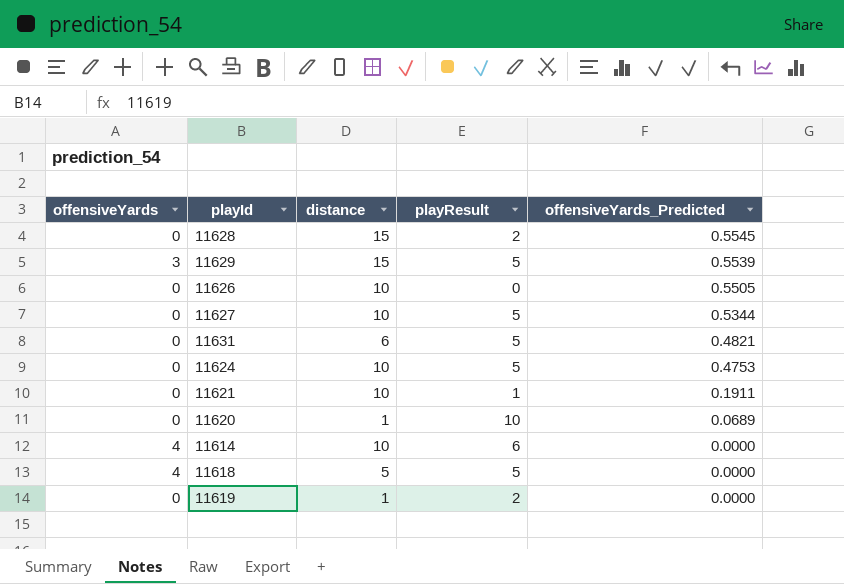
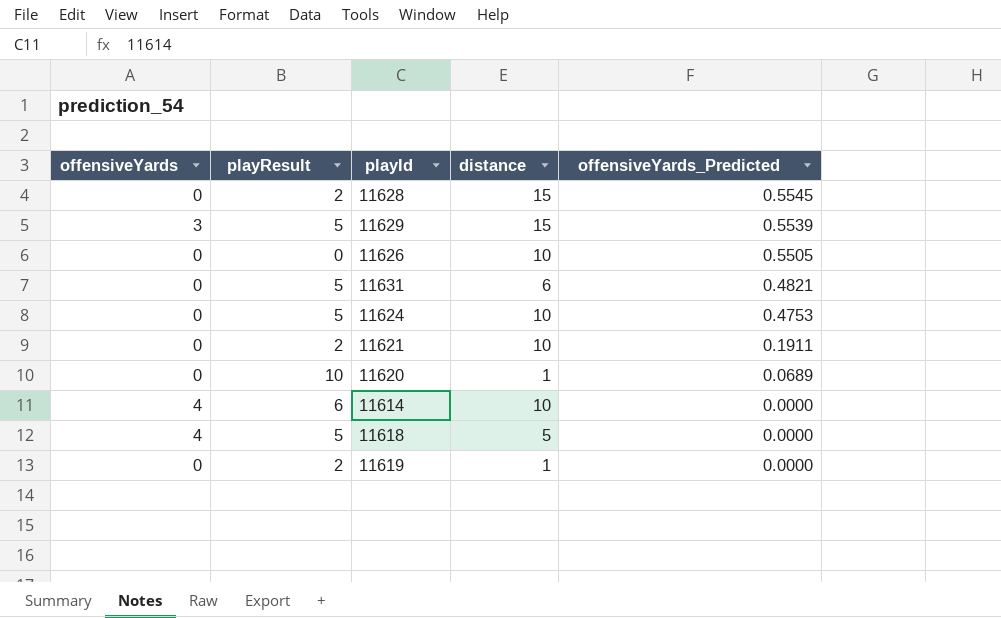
column playResult | position: 4 -> 2
row 11627: 0 | 10 | 5 | 0.5344 -> none
11621 | playResult: 1 -> 2

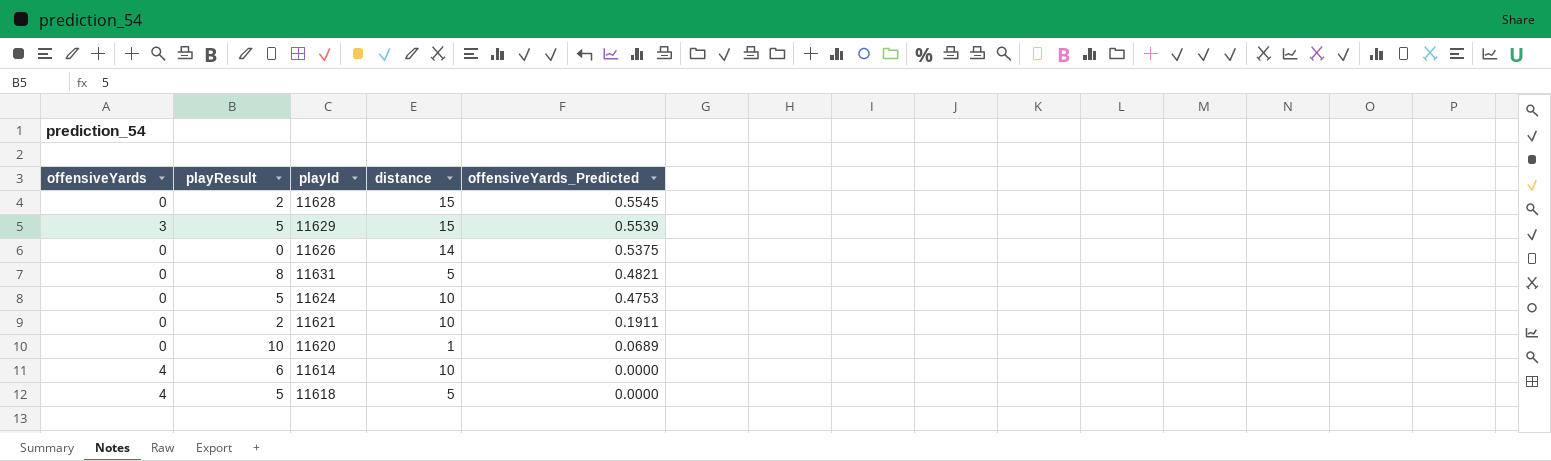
row 11619: 0 | 2 | 1 | 0.0000 -> none
11626 | distance: 10 -> 14
11626 | offensiveYards_Predicted: 0.5505 -> 0.5375
11631 | playResult: 5 -> 8
11631 | distance: 6 -> 5

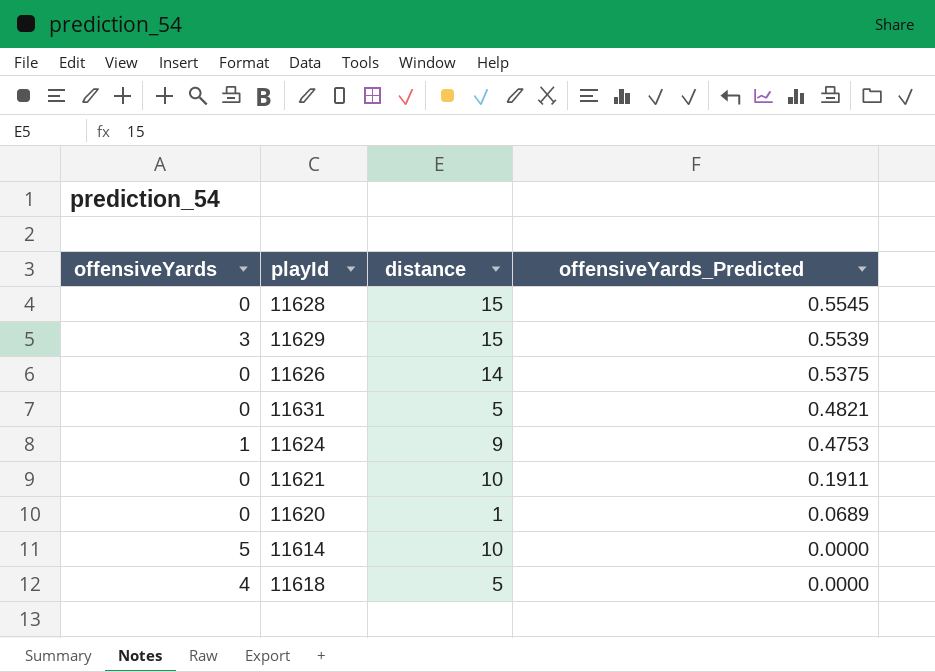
column playResult | position: 2 -> none
11624 | offensiveYards: 0 -> 1
11624 | distance: 10 -> 9
11614 | offensiveYards: 4 -> 5

